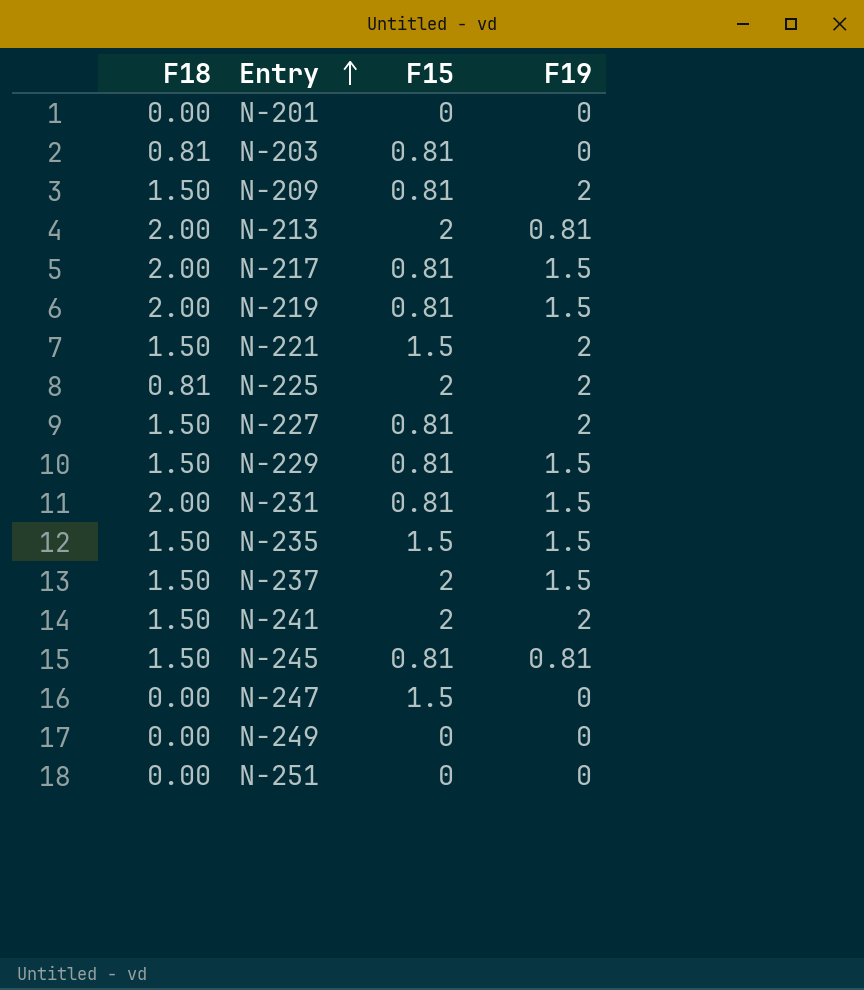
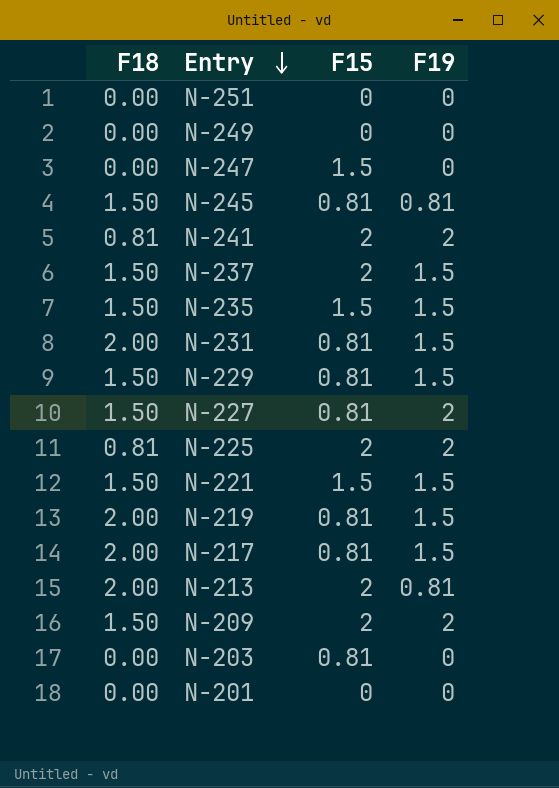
row order: Entry ascending -> Entry descending
N-241 | F18: 1.50 -> 0.81
N-221 | F19: 2 -> 1.5
N-209 | F15: 0.81 -> 2
N-203 | F18: 0.81 -> 0.00

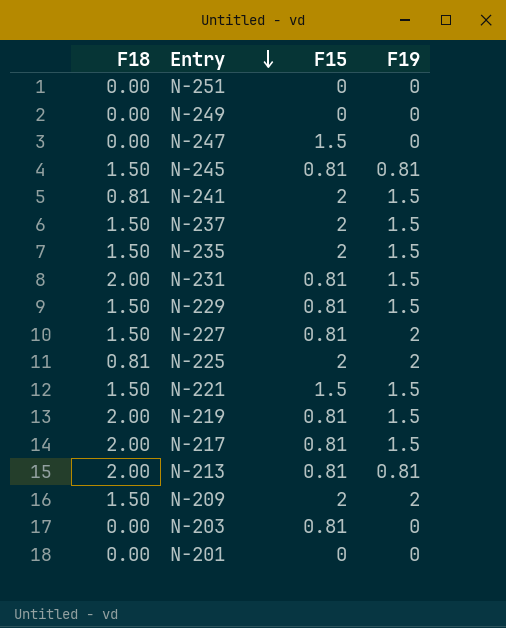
N-241 | F19: 2 -> 1.5
N-235 | F15: 1.5 -> 2
N-213 | F15: 2 -> 0.81

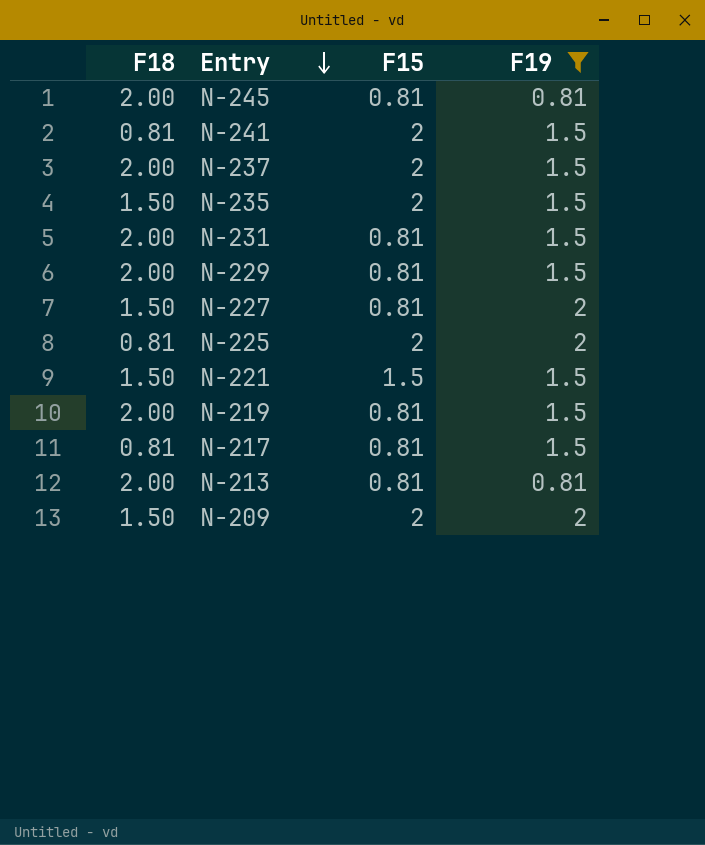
filter: none -> F19 != 0
N-245 | F18: 1.50 -> 2.00
N-237 | F18: 1.50 -> 2.00
N-229 | F18: 1.50 -> 2.00
N-217 | F18: 2.00 -> 0.81

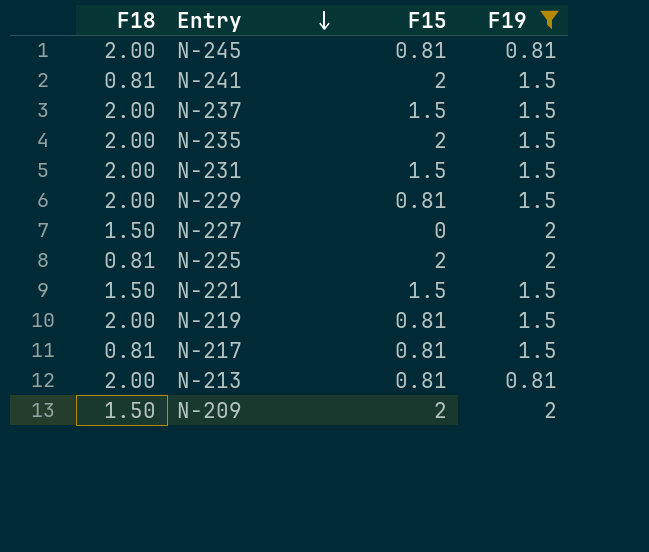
N-237 | F15: 2 -> 1.5
N-235 | F18: 1.50 -> 2.00
N-231 | F15: 0.81 -> 1.5
N-227 | F15: 0.81 -> 0

